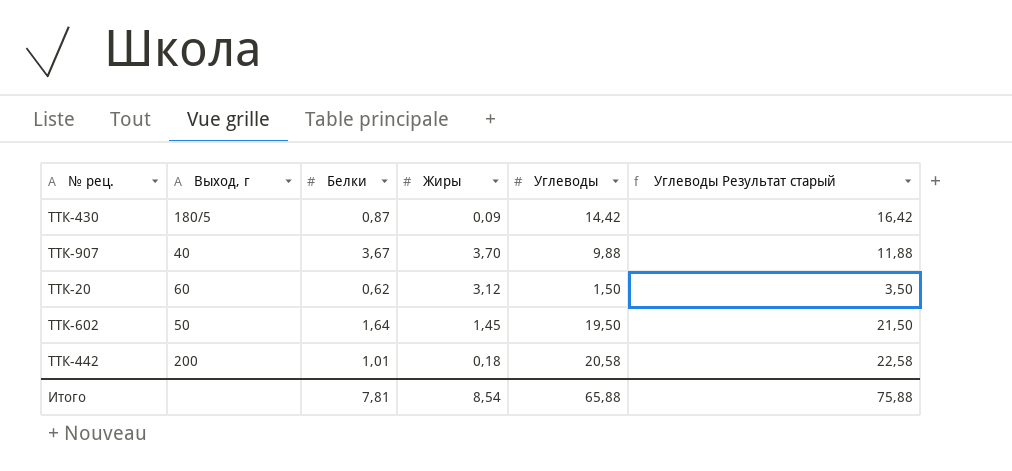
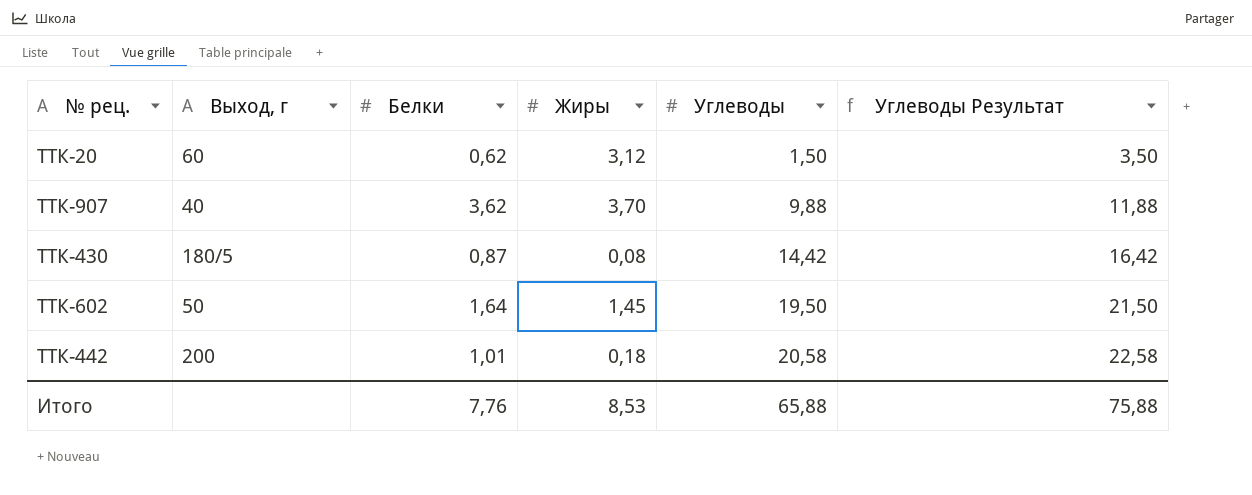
row order: none -> Углеводы ascending
column name: Углеводы Результат старый -> Углеводы Результат
ТТК-907 | Белки: 3,67 -> 3,62
ТТК-430 | Жиры: 0,09 -> 0,08
Итого | Белки: 7,81 -> 7,76
Итого | Жиры: 8,54 -> 8,53

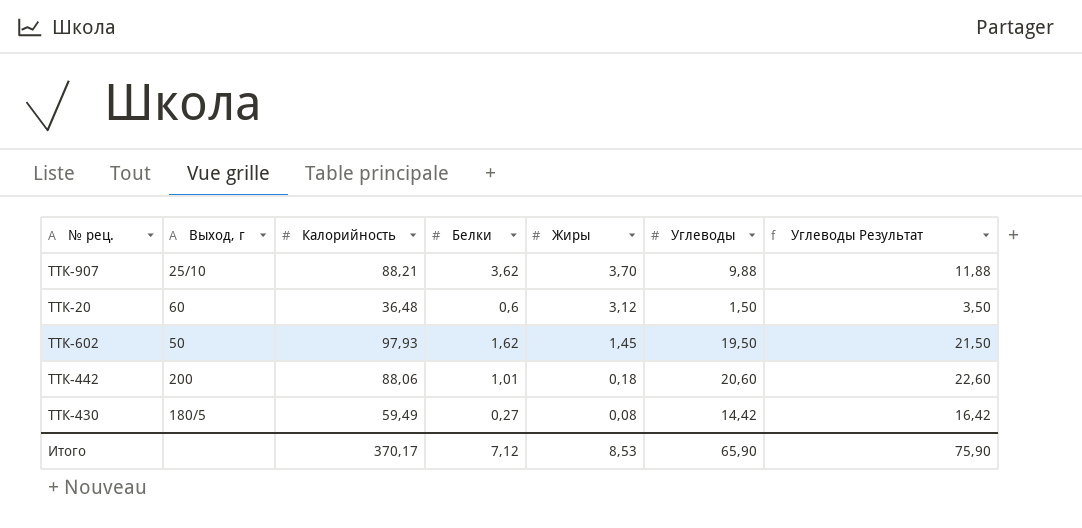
row order: Углеводы ascending -> Жиры descending
column Калорийность | position: none -> 3
ТТК-907 | Выход, г: 40 -> 25/10
ТТК-20 | Белки: 0,62 -> 0,6
ТТК-602 | Белки: 1,64 -> 1,62
ТТК-442 | Углеводы: 20,58 -> 20,60
ТТК-442 | Углеводы Результат: 22,58 -> 22,60
ТТК-430 | Белки: 0,87 -> 0,27
Итого | Белки: 7,76 -> 7,12
Итого | Углеводы: 65,88 -> 65,90
Итого | Углеводы Результат: 75,88 -> 75,90

